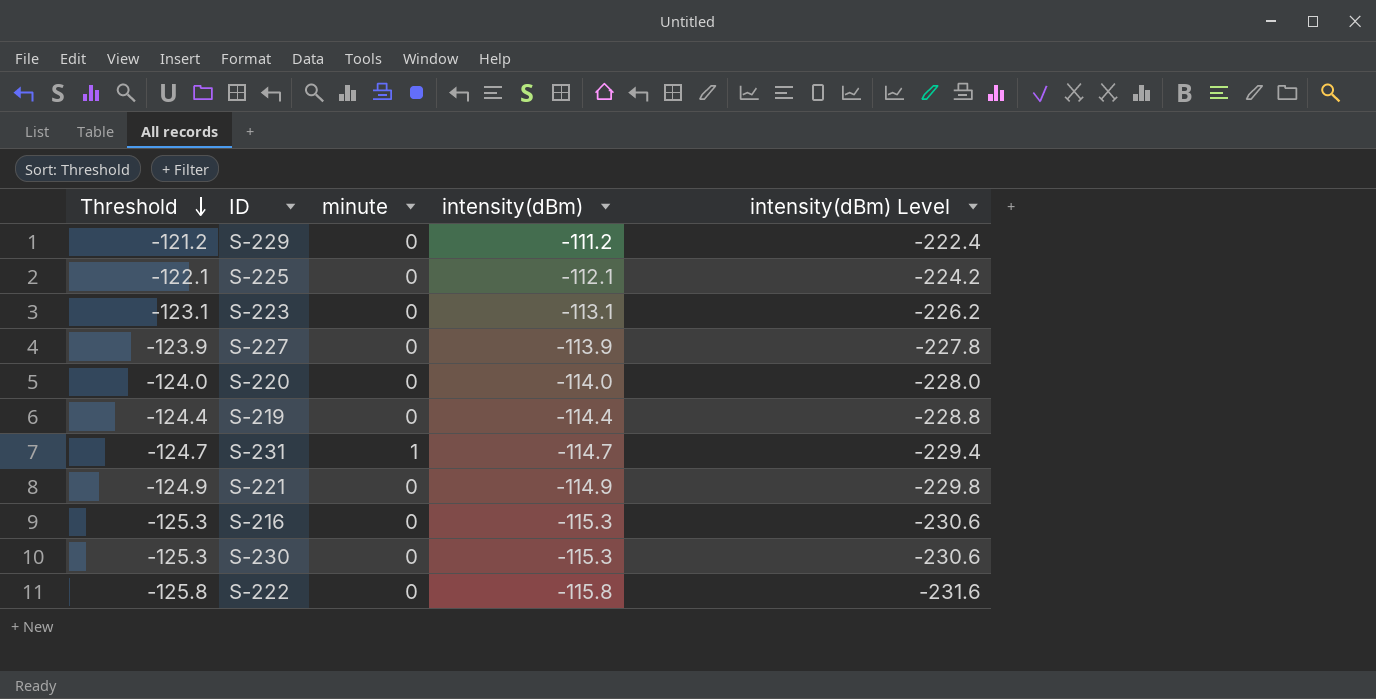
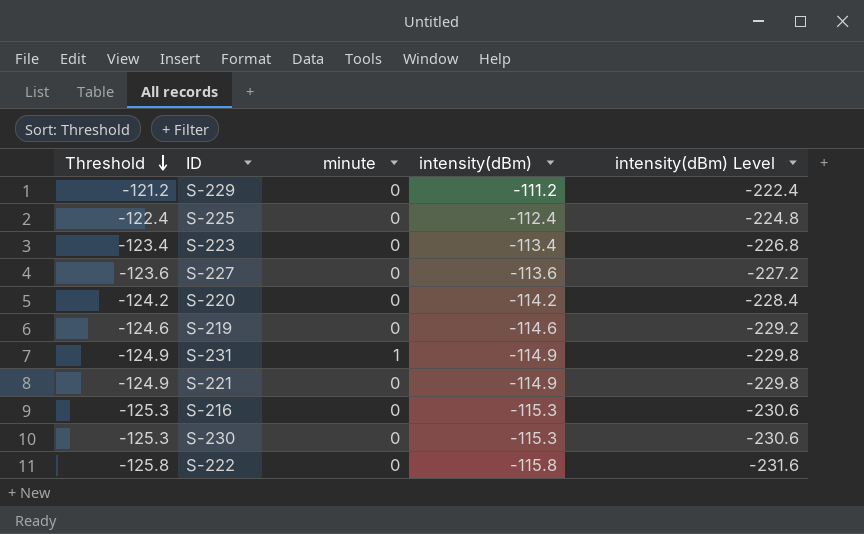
S-225 | Threshold: -122.1 -> -122.4
S-225 | intensity(dBm): -112.1 -> -112.4
S-225 | intensity(dBm) Level: -224.2 -> -224.8
S-223 | Threshold: -123.1 -> -123.4
S-223 | intensity(dBm): -113.1 -> -113.4
S-223 | intensity(dBm) Level: -226.2 -> -226.8
S-227 | Threshold: -123.9 -> -123.6
S-227 | intensity(dBm): -113.9 -> -113.6
S-227 | intensity(dBm) Level: -227.8 -> -227.2
S-220 | Threshold: -124.0 -> -124.2
S-220 | intensity(dBm): -114.0 -> -114.2
S-220 | intensity(dBm) Level: -228.0 -> -228.4
S-219 | Threshold: -124.4 -> -124.6
S-219 | intensity(dBm): -114.4 -> -114.6
S-219 | intensity(dBm) Level: -228.8 -> -229.2
S-231 | Threshold: -124.7 -> -124.9
S-231 | intensity(dBm): -114.7 -> -114.9
S-231 | intensity(dBm) Level: -229.4 -> -229.8

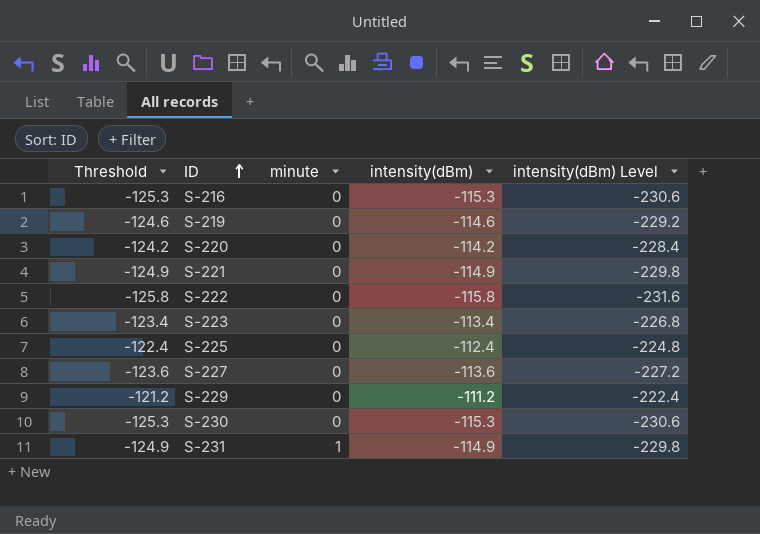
row order: Threshold descending -> ID ascending

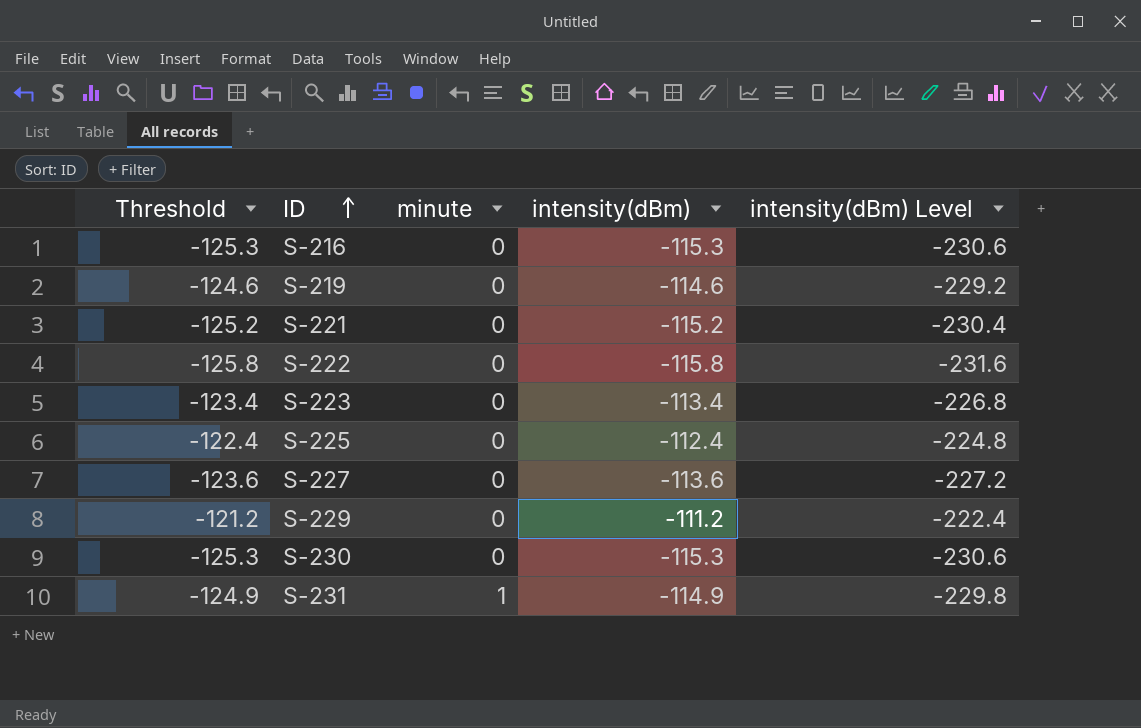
row S-220: -124.2 | 0 | -114.2 | -228.4 -> none
S-221 | Threshold: -124.9 -> -125.2
S-221 | intensity(dBm): -114.9 -> -115.2
S-221 | intensity(dBm) Level: -229.8 -> -230.4

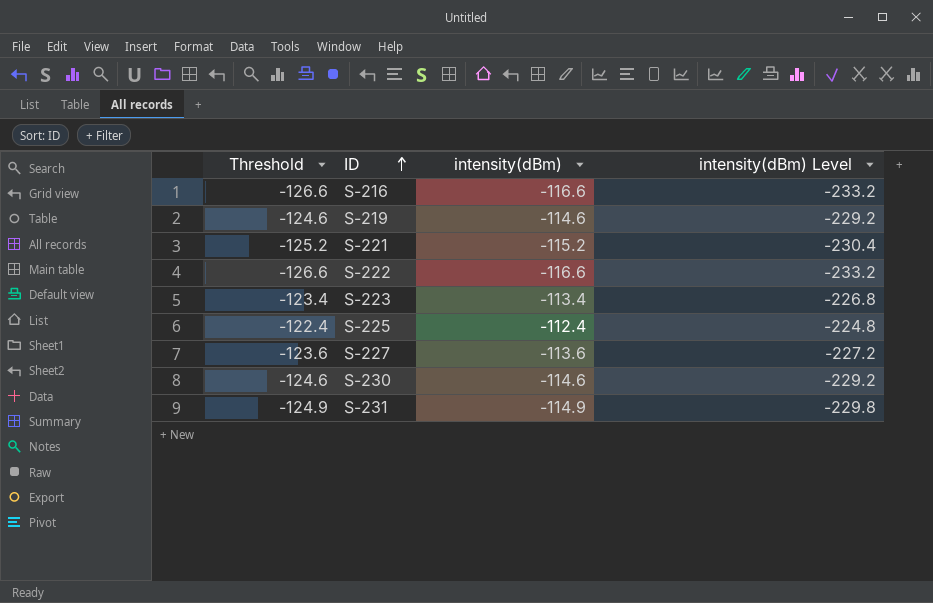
column minute | position: 3 -> none
row S-229: -121.2 | 0 | -111.2 | -222.4 -> none
S-216 | Threshold: -125.3 -> -126.6
S-216 | intensity(dBm): -115.3 -> -116.6
S-216 | intensity(dBm) Level: -230.6 -> -233.2
S-222 | Threshold: -125.8 -> -126.6
S-222 | intensity(dBm): -115.8 -> -116.6
S-222 | intensity(dBm) Level: -231.6 -> -233.2
S-230 | Threshold: -125.3 -> -124.6
S-230 | intensity(dBm): -115.3 -> -114.6
S-230 | intensity(dBm) Level: -230.6 -> -229.2

